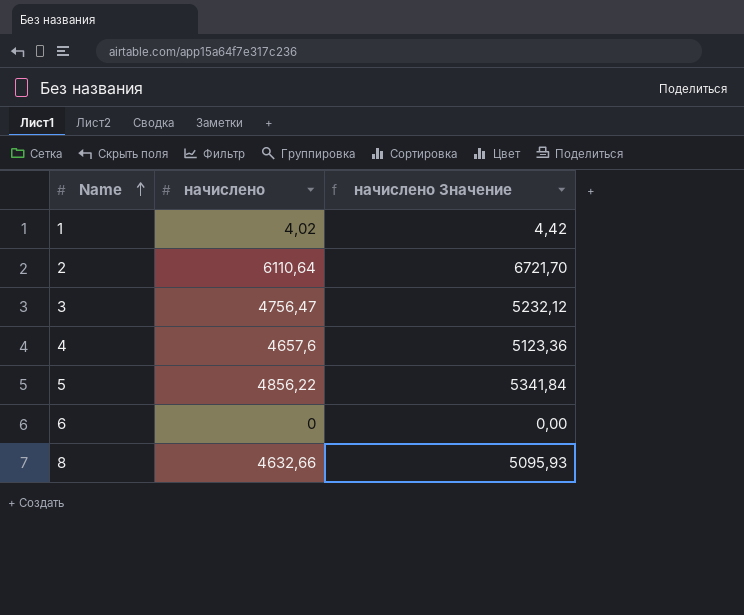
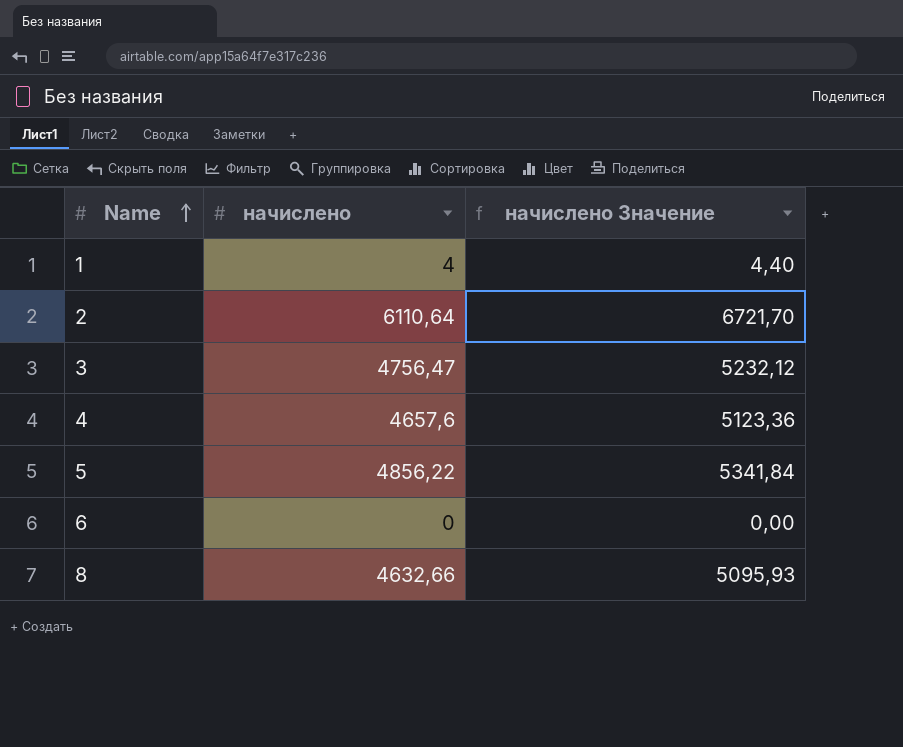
1 | начислено: 4,02 -> 4
1 | начислено Значение: 4,42 -> 4,40

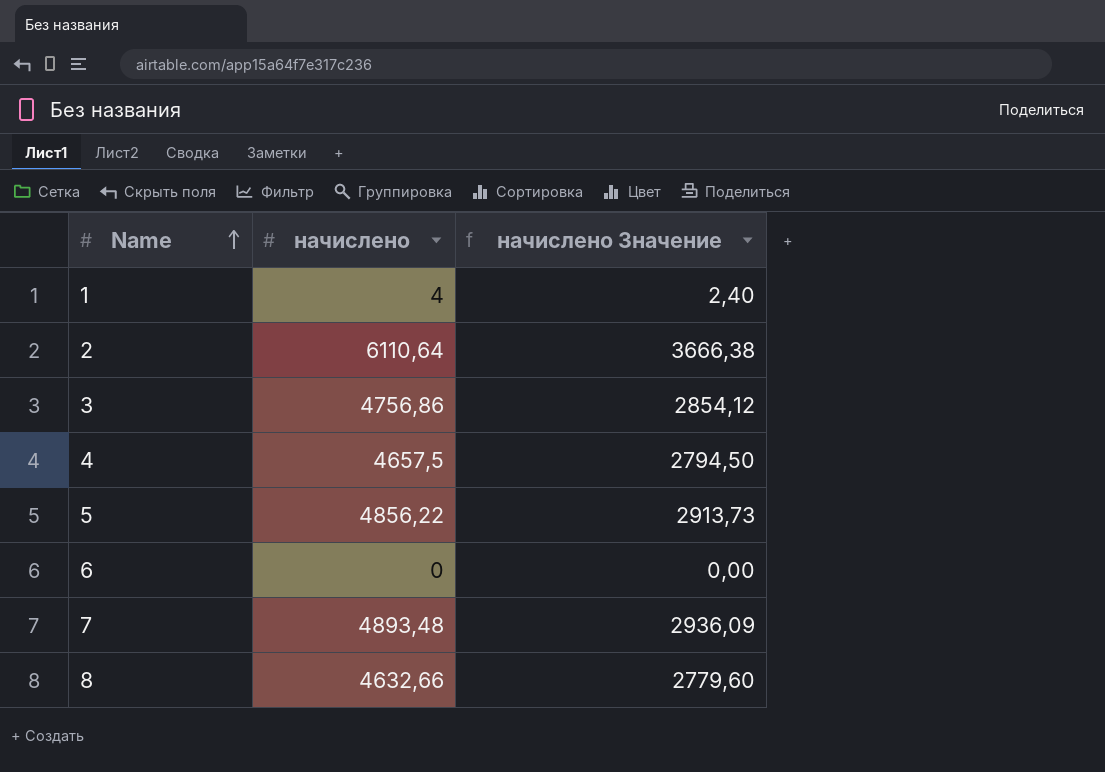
column начислено Значение | formula: [начислено] * 1,1 -> [начислено] * 0,6
3 | начислено: 4756,47 -> 4756,86
4 | начислено: 4657,6 -> 4657,5
row 7: none -> 4893,48 | 2936,09

